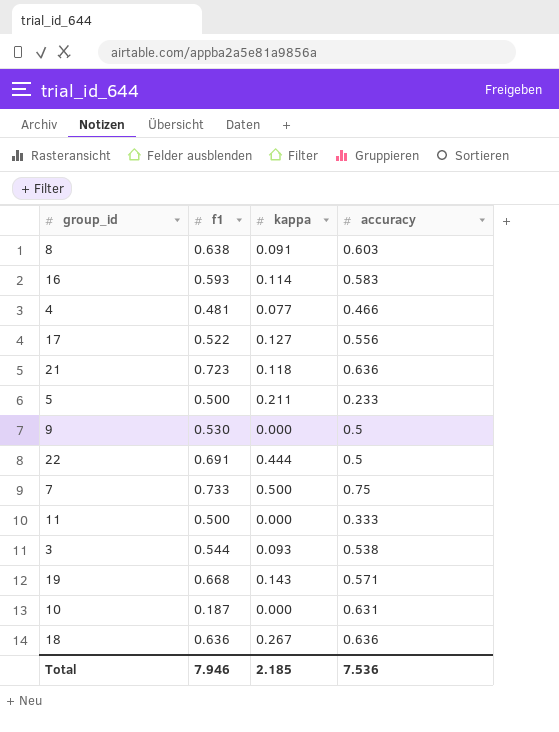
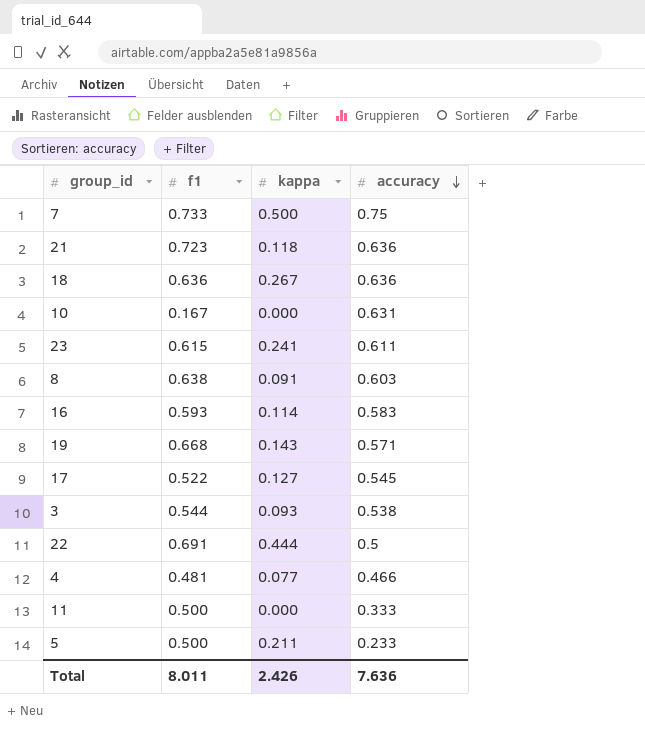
row order: none -> accuracy descending
row 9: 0.530 | 0.000 | 0.5 -> none
10 | f1: 0.187 -> 0.167
row 23: none -> 0.615 | 0.241 | 0.611
17 | accuracy: 0.556 -> 0.545
Total | f1: 7.946 -> 8.011
Total | kappa: 2.185 -> 2.426
Total | accuracy: 7.536 -> 7.636

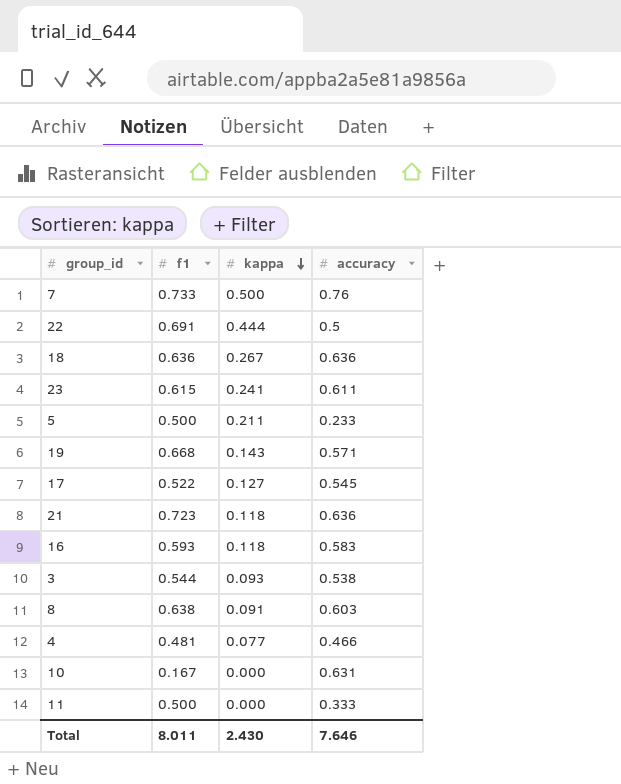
row order: accuracy descending -> kappa descending
7 | accuracy: 0.75 -> 0.76
16 | kappa: 0.114 -> 0.118
Total | kappa: 2.426 -> 2.430
Total | accuracy: 7.636 -> 7.646

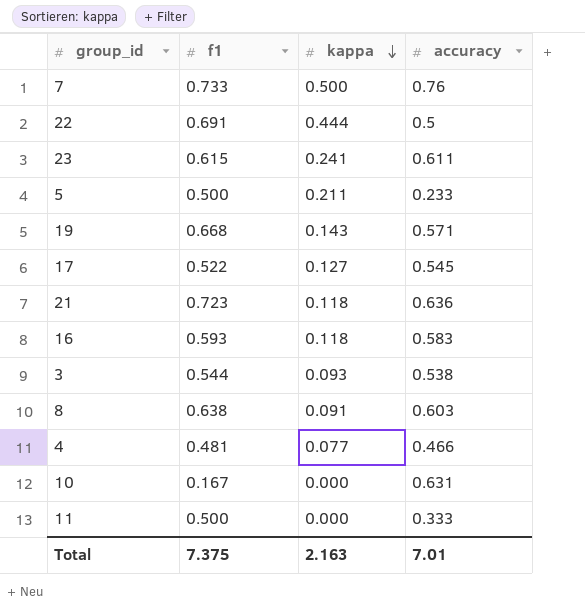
row 18: 0.636 | 0.267 | 0.636 -> none
Total | f1: 8.011 -> 7.375
Total | kappa: 2.430 -> 2.163
Total | accuracy: 7.646 -> 7.01

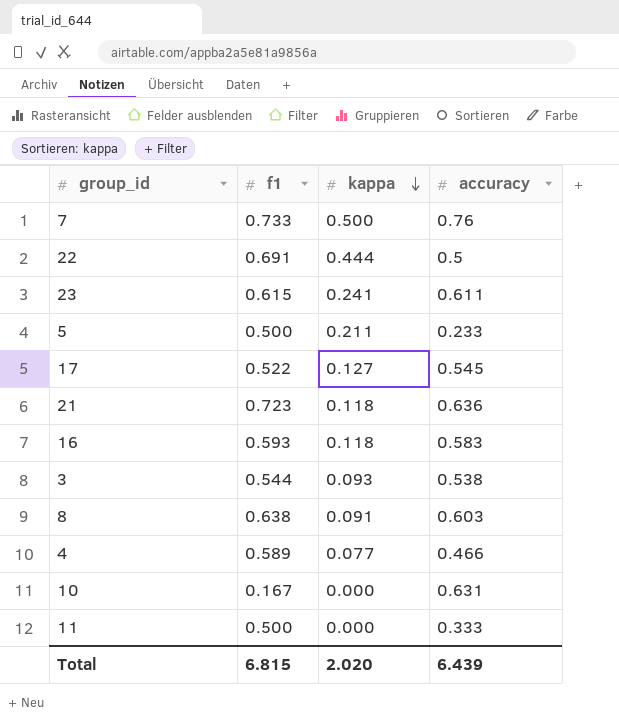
row 19: 0.668 | 0.143 | 0.571 -> none
4 | f1: 0.481 -> 0.589
Total | f1: 7.375 -> 6.815
Total | kappa: 2.163 -> 2.020
Total | accuracy: 7.01 -> 6.439

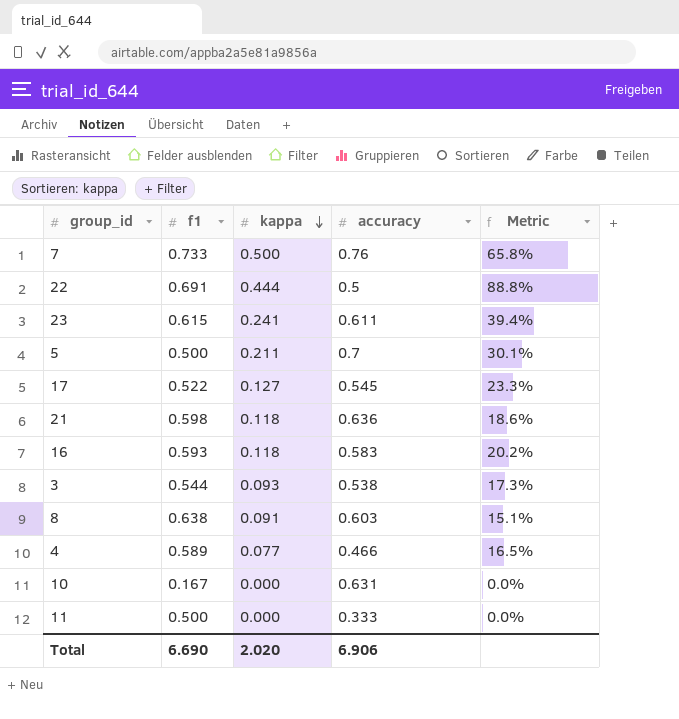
column Metric | formula: none -> [kappa] / [accuracy]
5 | accuracy: 0.233 -> 0.7
21 | f1: 0.723 -> 0.598
Total | f1: 6.815 -> 6.690
Total | accuracy: 6.439 -> 6.906

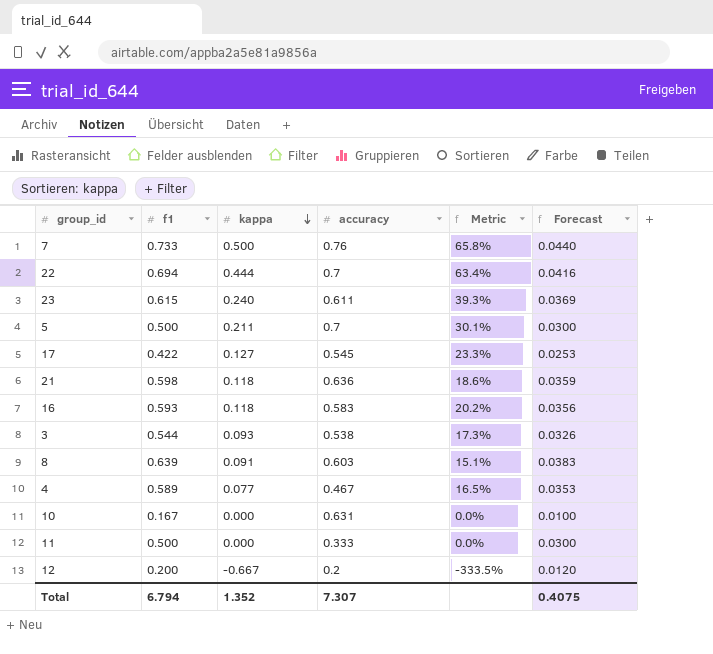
column Forecast | formula: none -> [f1] * 0.06
22 | f1: 0.691 -> 0.694
22 | accuracy: 0.5 -> 0.7
22 | Metric: 88.8% -> 63.4%
23 | kappa: 0.241 -> 0.240
23 | Metric: 39.4% -> 39.3%
17 | f1: 0.522 -> 0.422
8 | f1: 0.638 -> 0.639
4 | accuracy: 0.466 -> 0.467
row 12: none -> 0.200 | -0.667 | 0.2 | -333.5% | 0.0120
Total | f1: 6.690 -> 6.794
Total | kappa: 2.020 -> 1.352
Total | accuracy: 6.906 -> 7.307

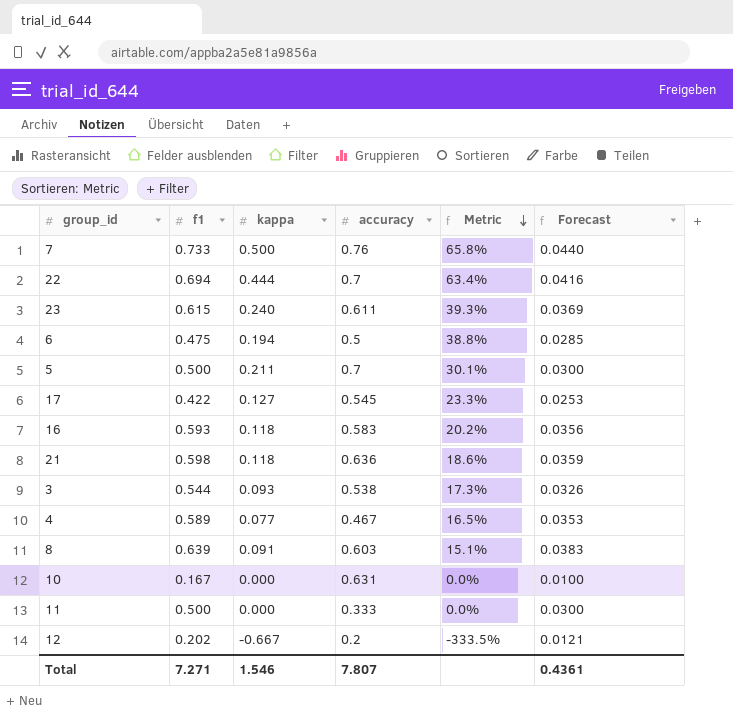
row order: kappa descending -> Metric descending
row 6: none -> 0.475 | 0.194 | 0.5 | 38.8% | 0.0285
12 | f1: 0.200 -> 0.202
12 | Forecast: 0.0120 -> 0.0121
Total | f1: 6.794 -> 7.271
Total | kappa: 1.352 -> 1.546
Total | accuracy: 7.307 -> 7.807
Total | Forecast: 0.4075 -> 0.4361

